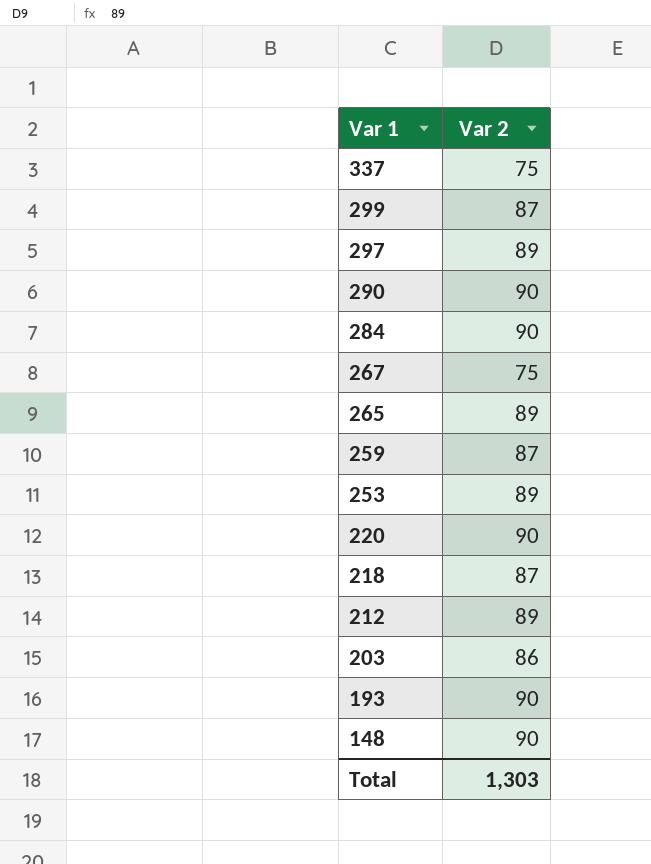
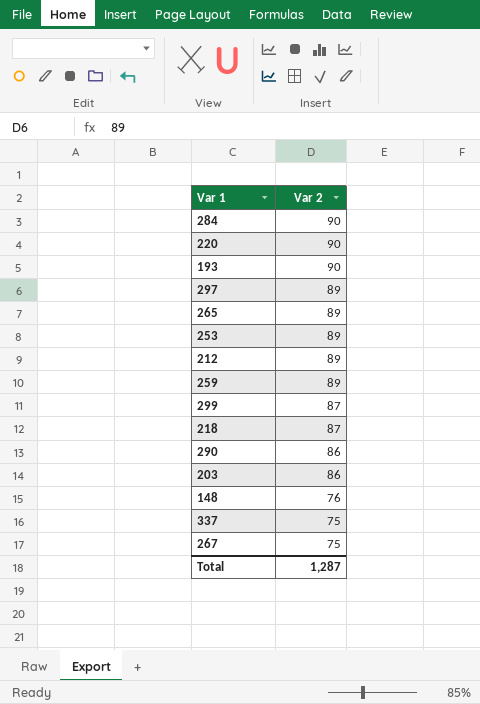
row order: Var 1 descending -> Var 2 descending
259 | Var 2: 87 -> 89
290 | Var 2: 90 -> 86
148 | Var 2: 90 -> 76
Total | Var 2: 1,303 -> 1,287

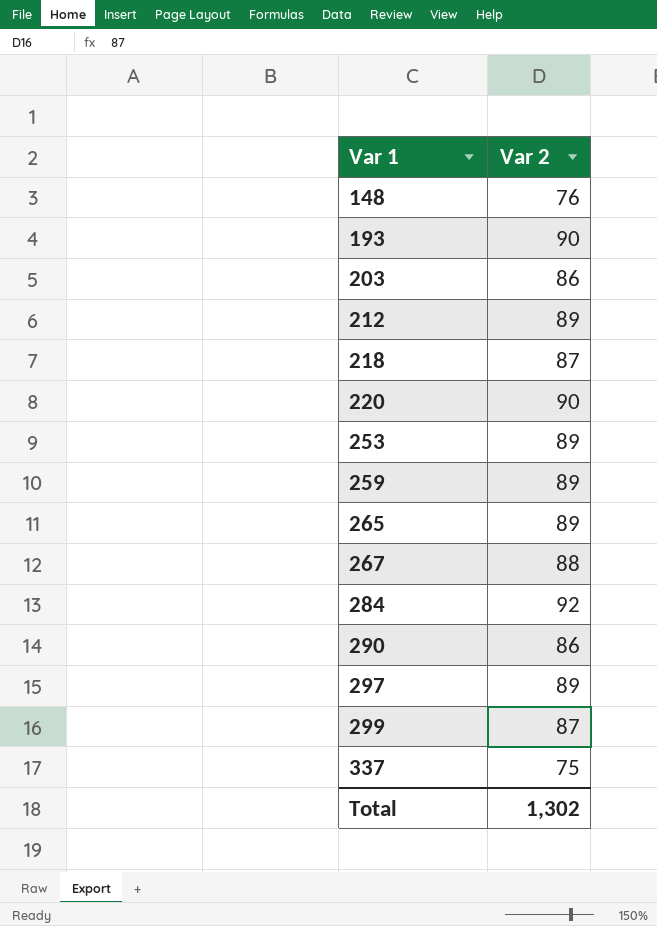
row order: Var 2 descending -> Var 1 ascending
267 | Var 2: 75 -> 88
284 | Var 2: 90 -> 92
Total | Var 2: 1,287 -> 1,302

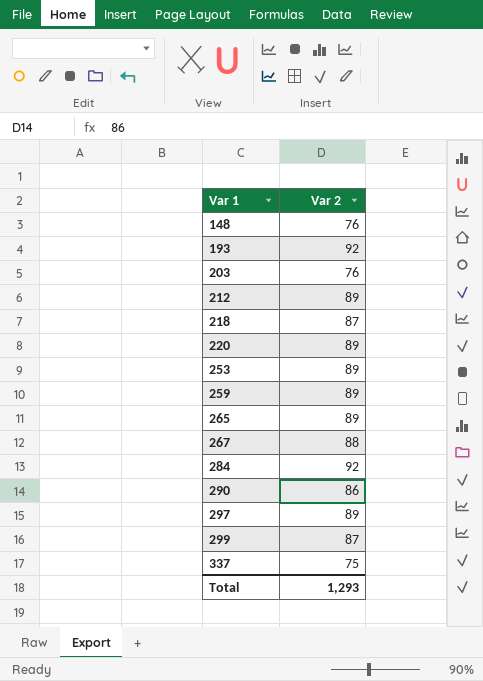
193 | Var 2: 90 -> 92
203 | Var 2: 86 -> 76
220 | Var 2: 90 -> 89
Total | Var 2: 1,302 -> 1,293

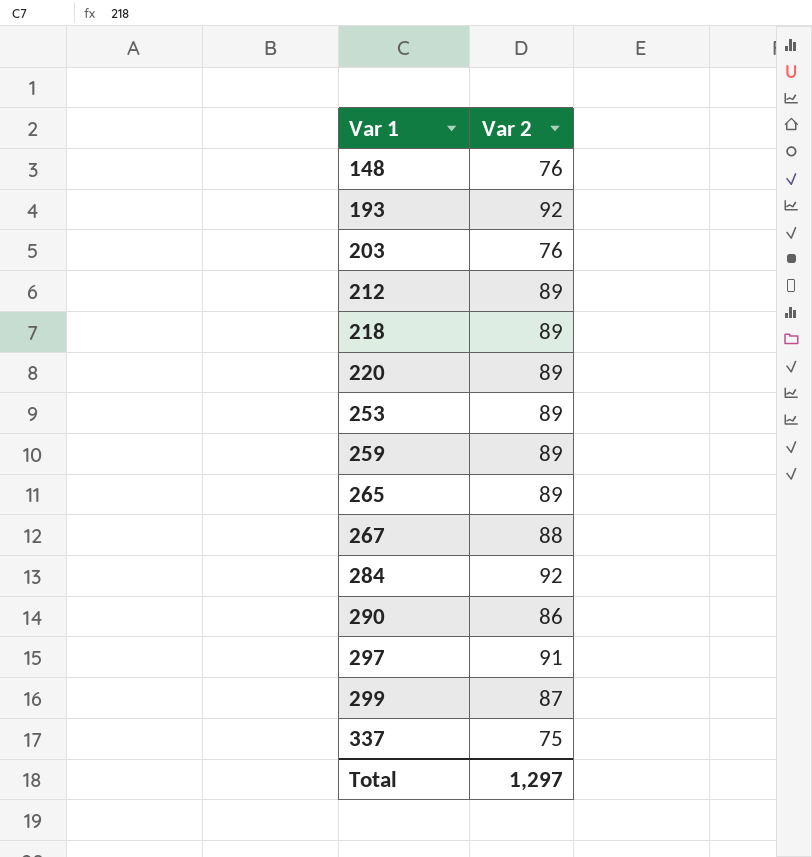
218 | Var 2: 87 -> 89
297 | Var 2: 89 -> 91
Total | Var 2: 1,293 -> 1,297

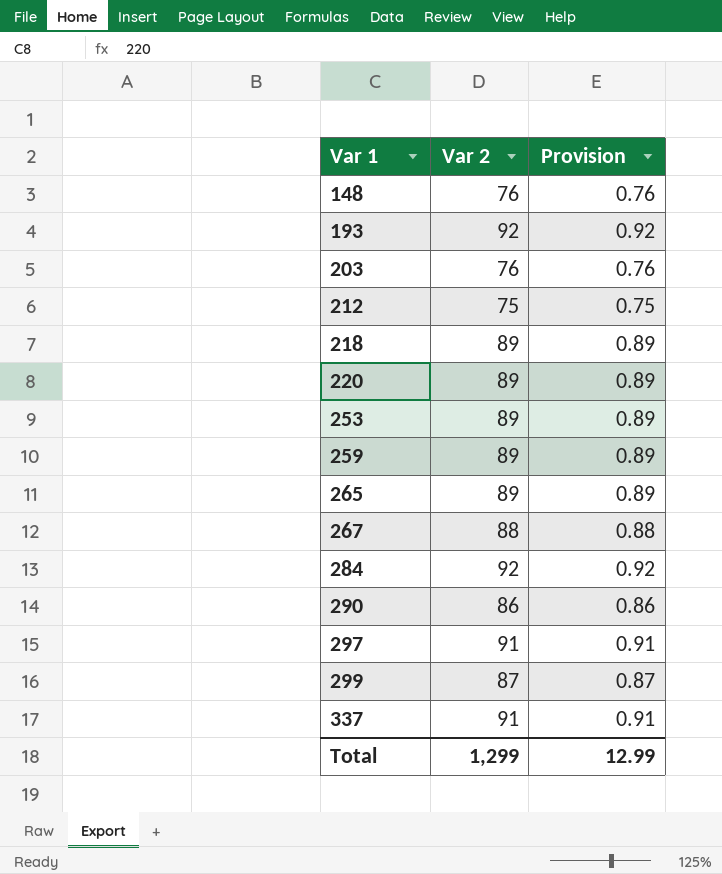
column Provision | formula: none -> [Var 2] * 0.01
212 | Var 2: 89 -> 75
337 | Var 2: 75 -> 91
Total | Var 2: 1,297 -> 1,299

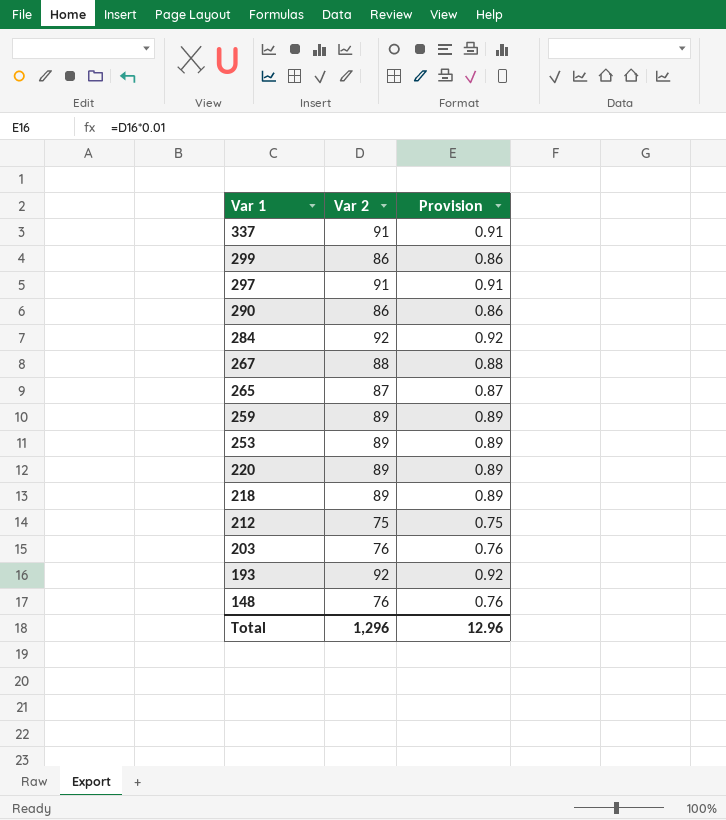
row order: Var 1 ascending -> Var 1 descending
299 | Var 2: 87 -> 86
299 | Provision: 0.87 -> 0.86
265 | Var 2: 89 -> 87
265 | Provision: 0.89 -> 0.87
Total | Var 2: 1,299 -> 1,296
Total | Provision: 12.99 -> 12.96

